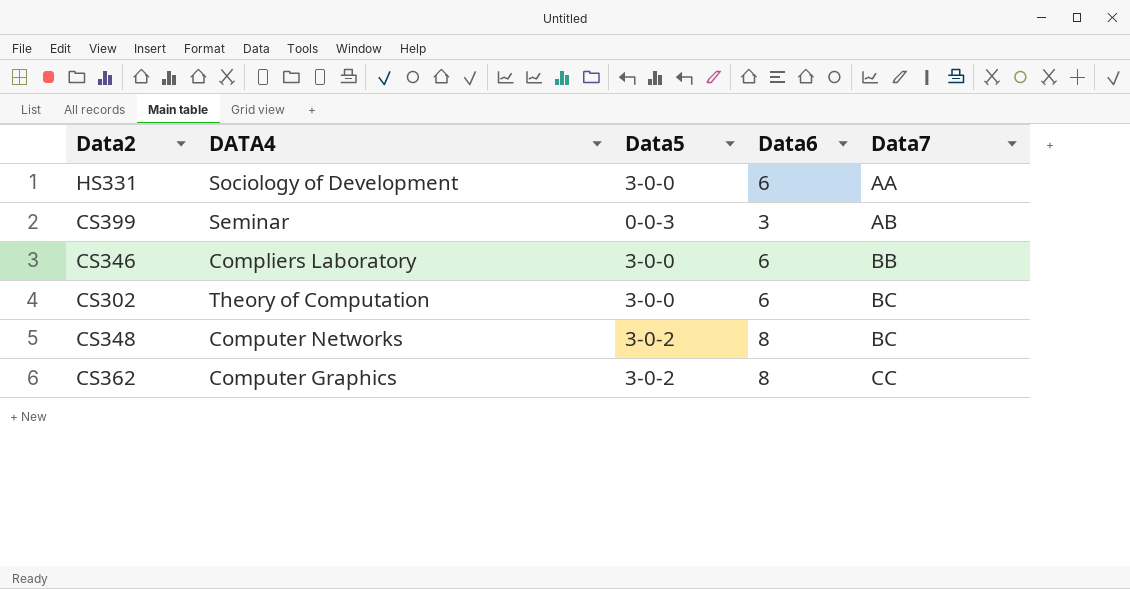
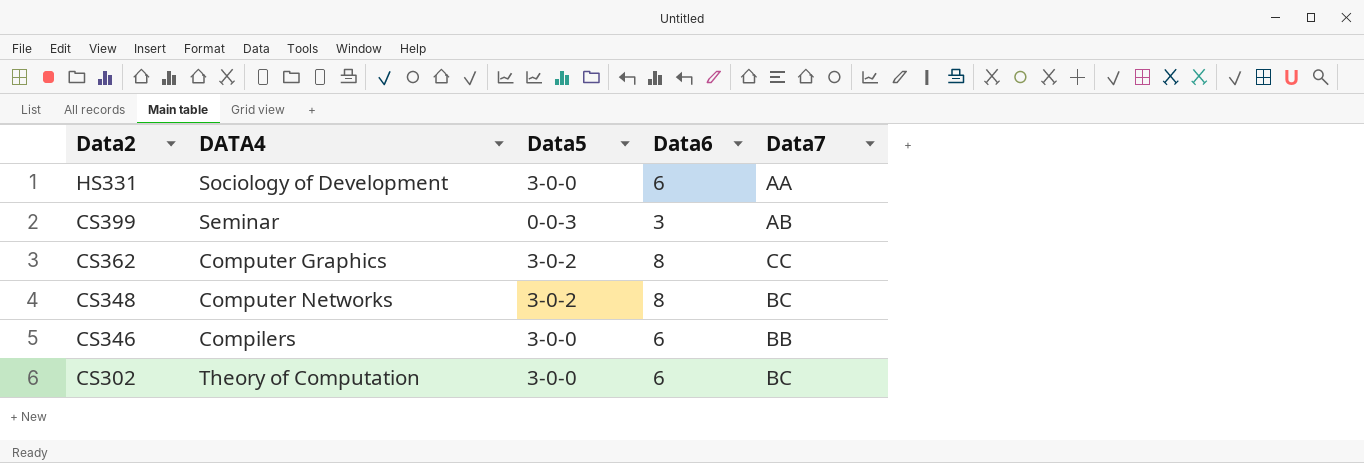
row order: Data7 ascending -> Data2 descending
CS346 | DATA4: Compliers Laboratory -> Compilers

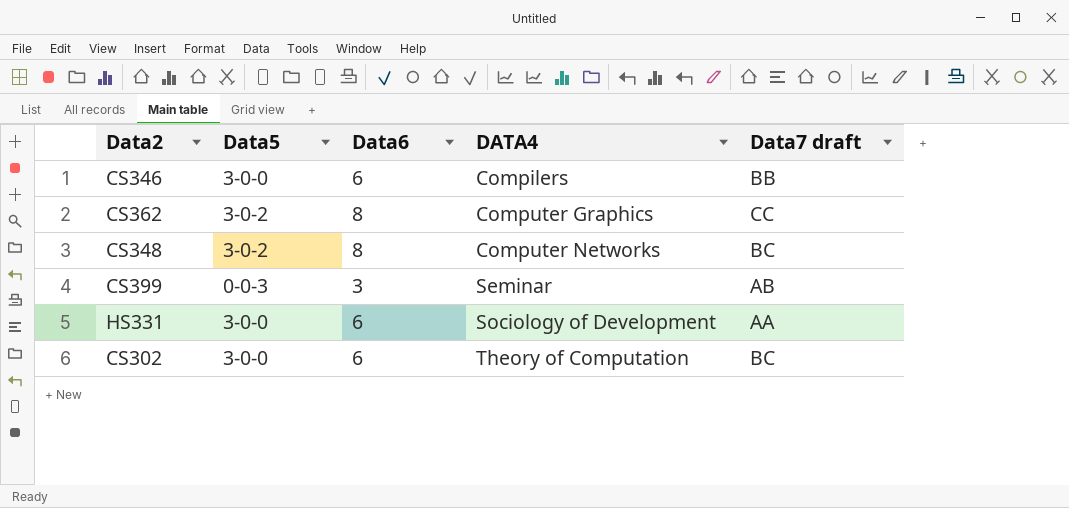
row order: Data2 descending -> DATA4 ascending
column DATA4 | position: 2 -> 4
column name: Data7 -> Data7 draft

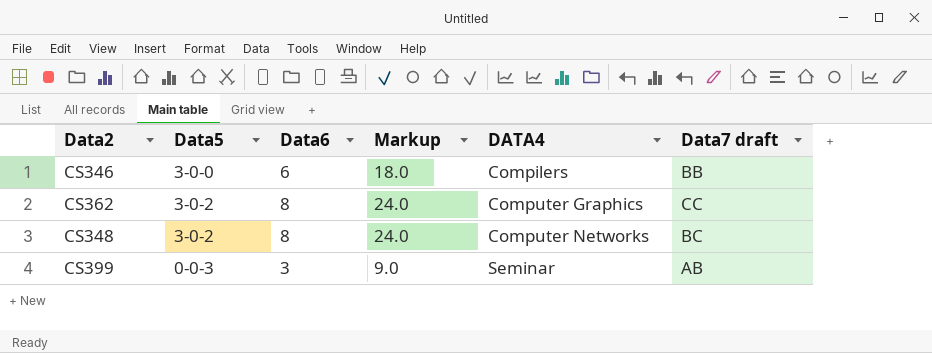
column Markup | formula: none -> [Data6] * 3
row HS331: 3-0-0 | 6 | Sociology of Development | AA -> none
row CS302: 3-0-0 | 6 | Theory of Computation | BC -> none

